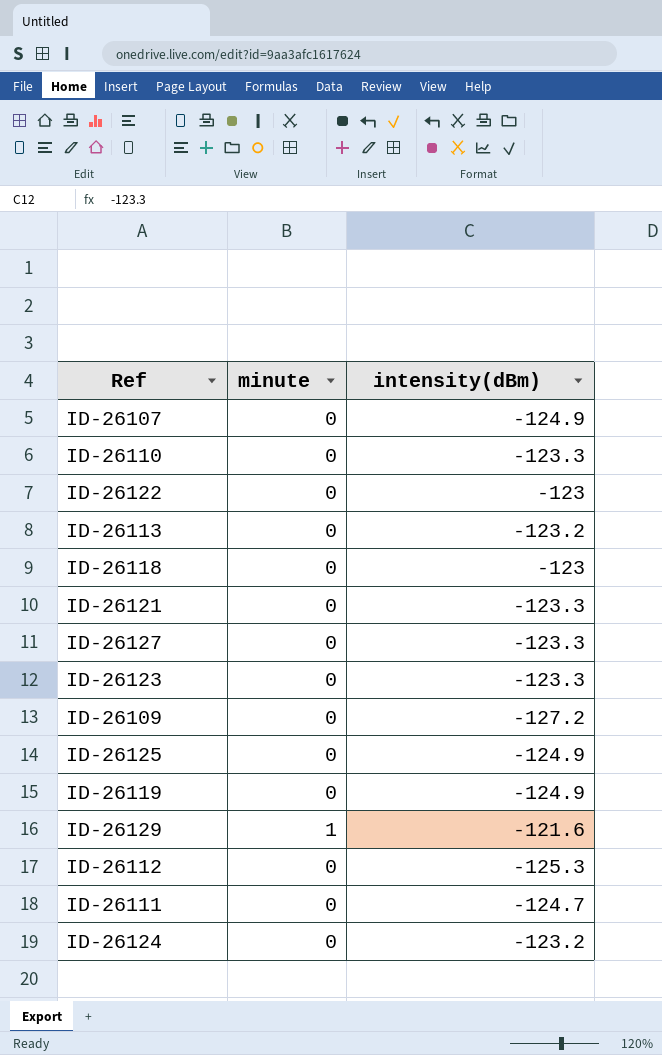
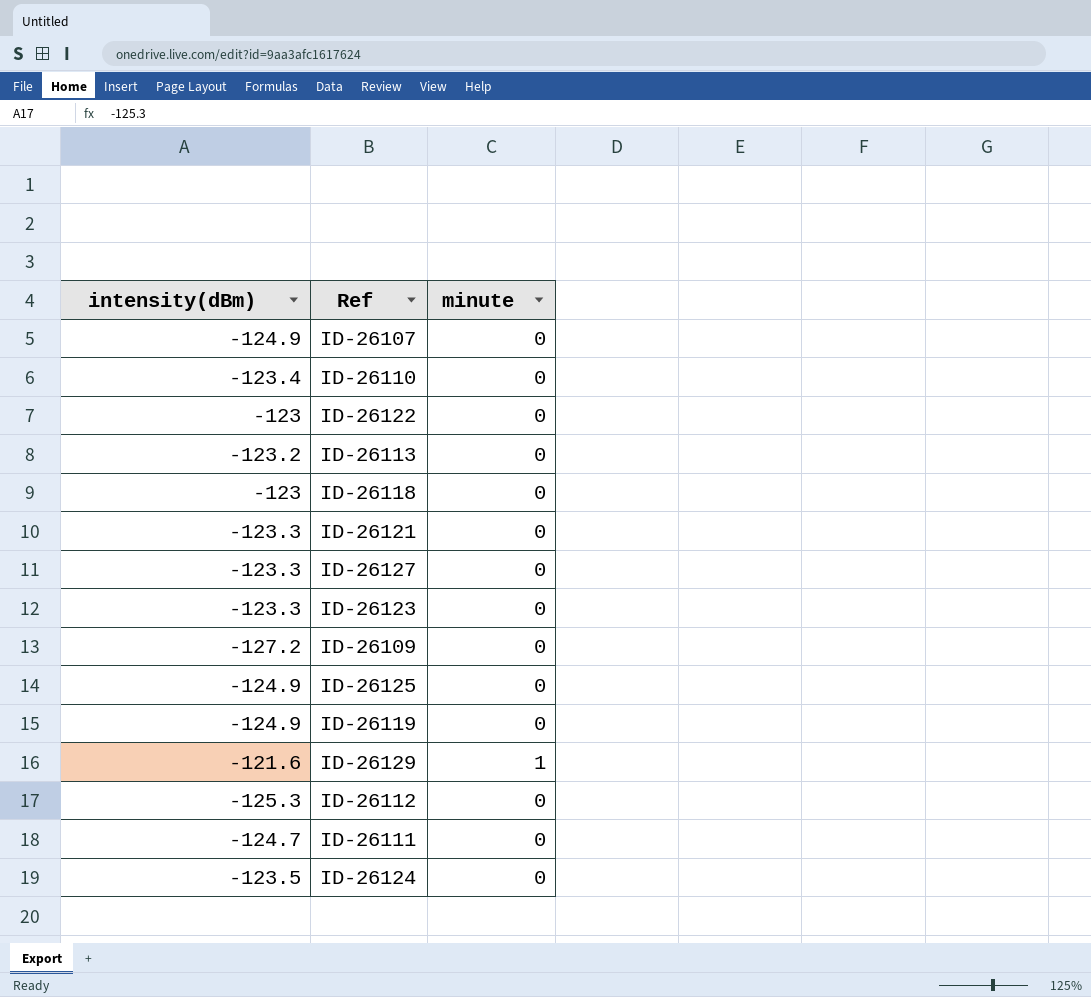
column intensity(dBm) | position: 3 -> 1
ID-26110 | intensity(dBm): -123.3 -> -123.4
ID-26124 | intensity(dBm): -123.2 -> -123.5

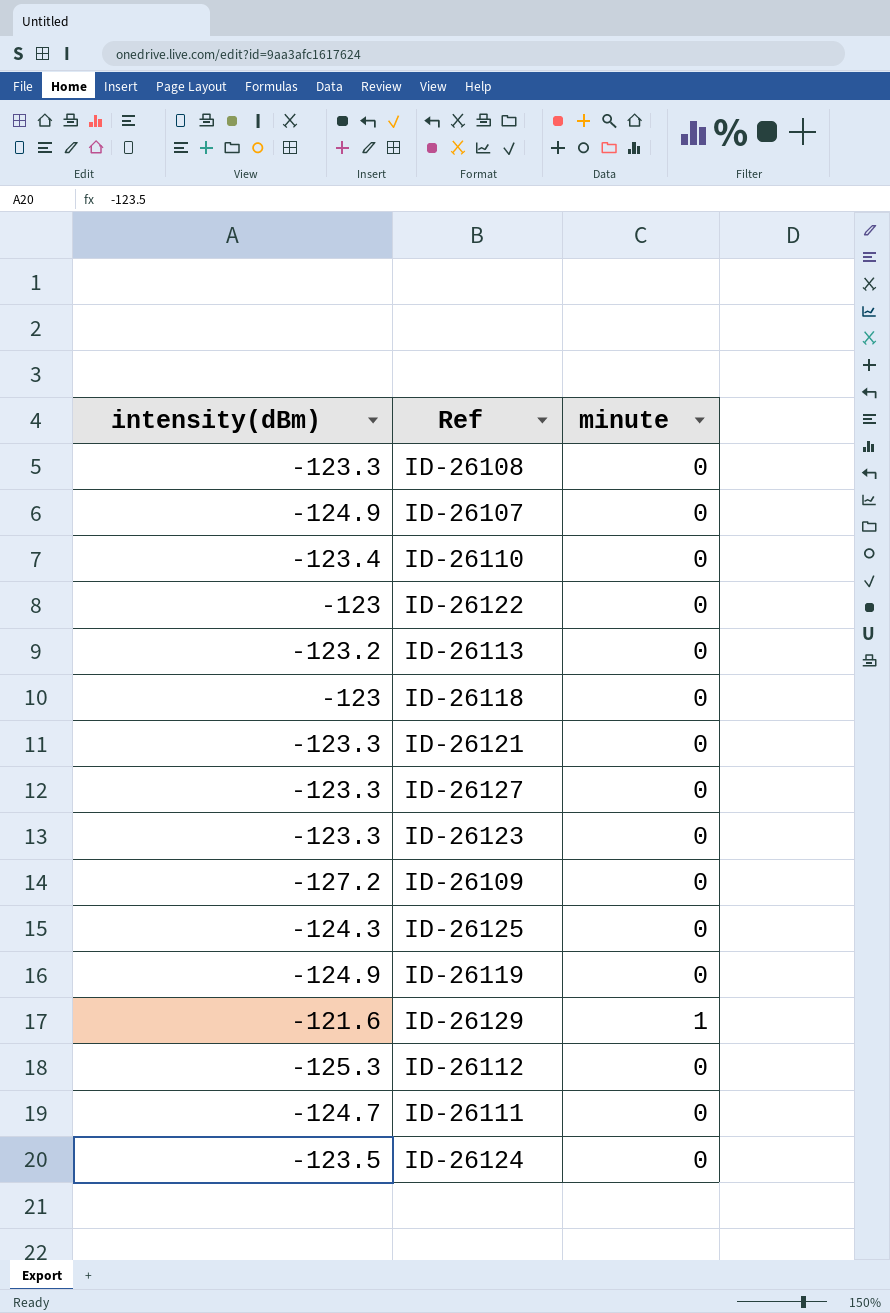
row ID-26108: none -> -123.3 | 0
ID-26125 | intensity(dBm): -124.9 -> -124.3

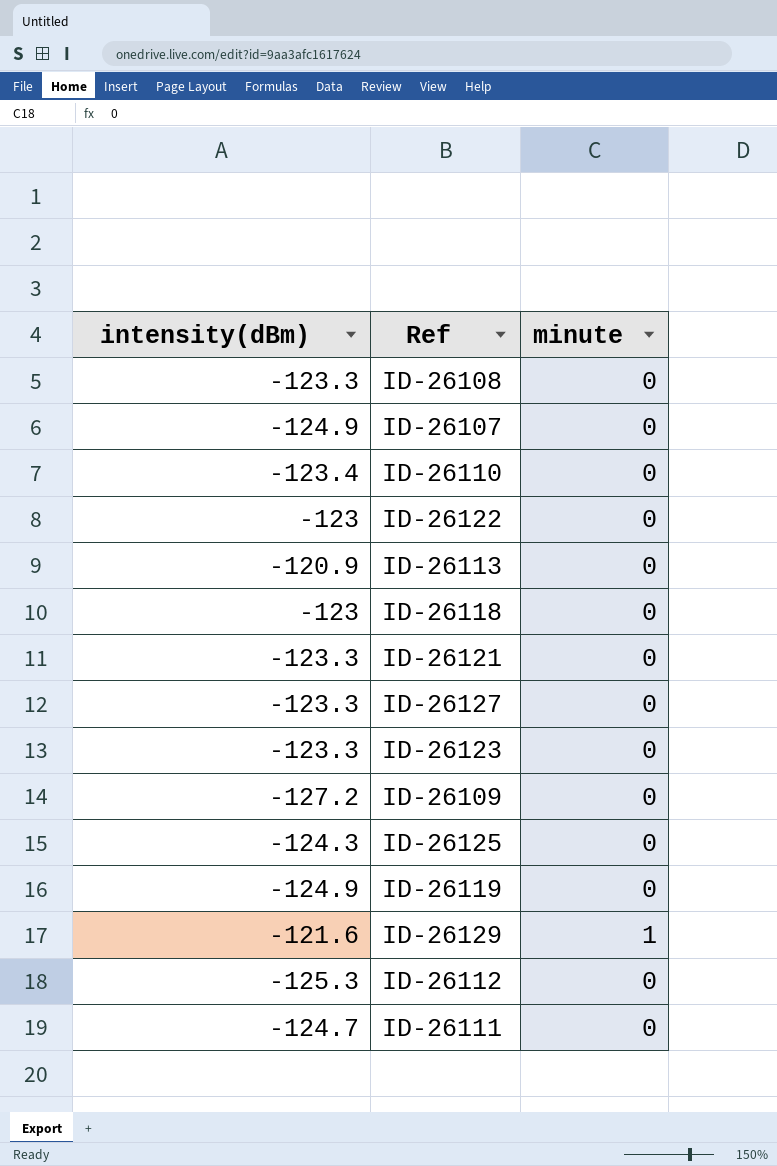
row ID-26124: -123.5 | 0 -> none
ID-26113 | intensity(dBm): -123.2 -> -120.9

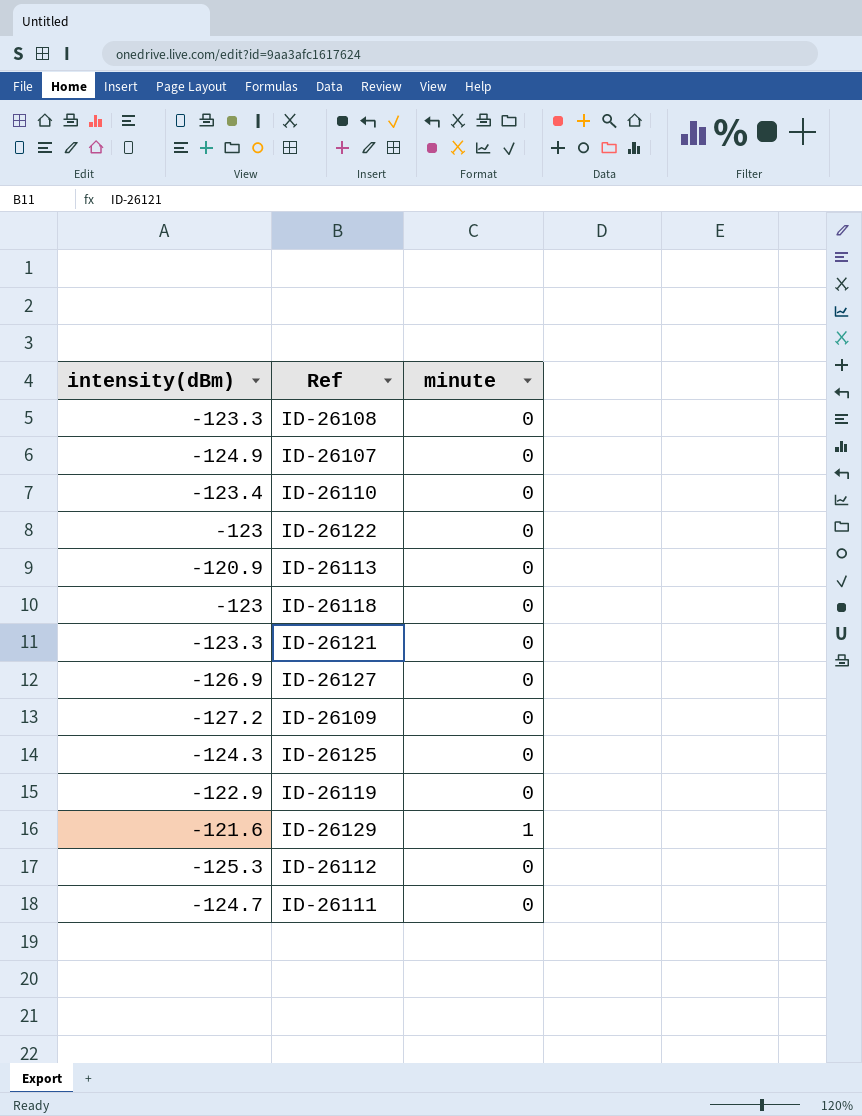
row ID-26123: -123.3 | 0 -> none
ID-26127 | intensity(dBm): -123.3 -> -126.9
ID-26119 | intensity(dBm): -124.9 -> -122.9

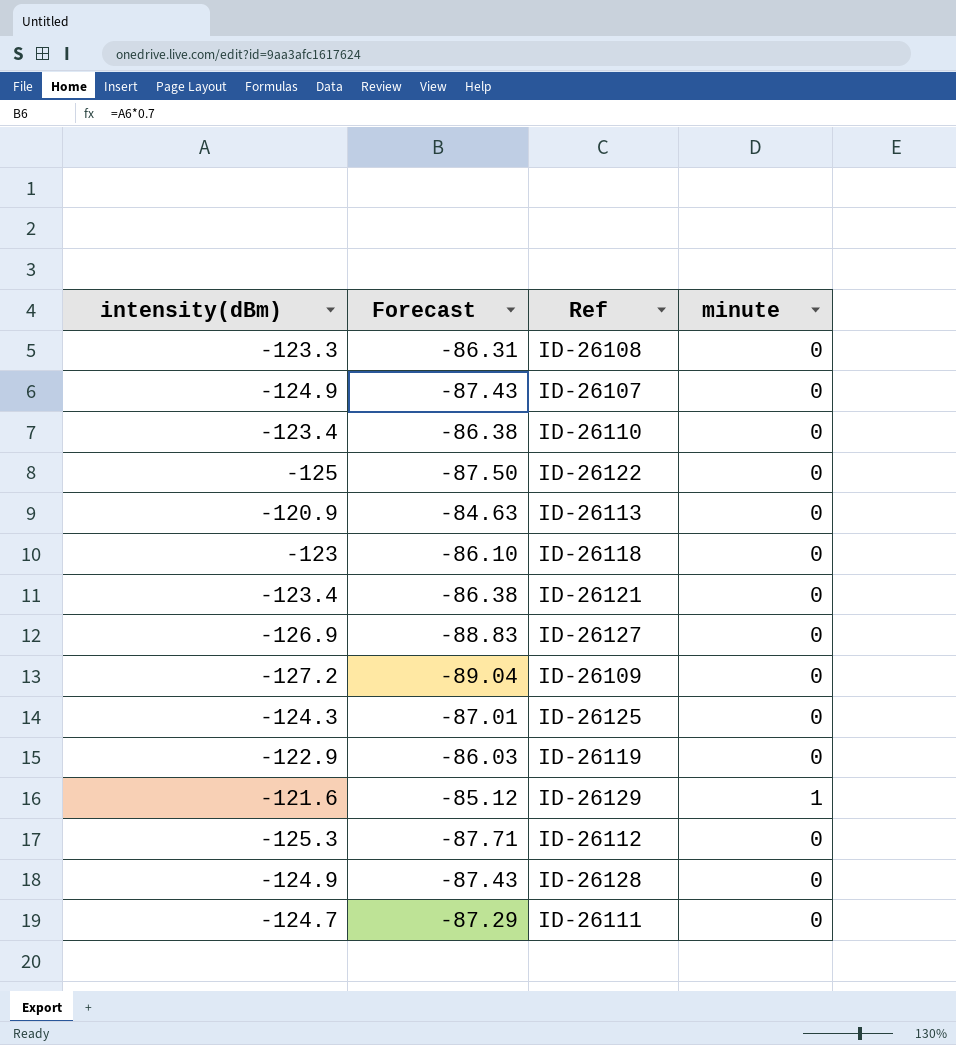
column Forecast | formula: none -> [intensity(dBm)] * 0.7
ID-26122 | intensity(dBm): -123 -> -125
ID-26121 | intensity(dBm): -123.3 -> -123.4
row ID-26128: none -> -124.9 | -87.43 | 0

